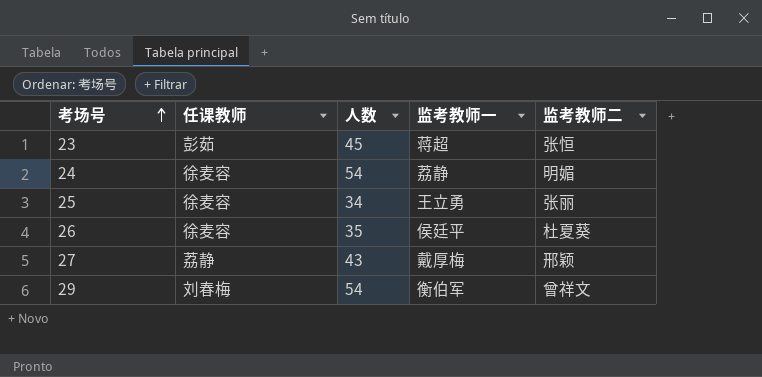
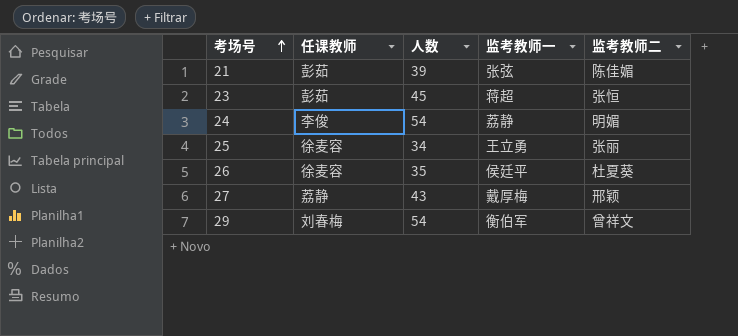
row 21: none -> 彭茹 | 39 | 张弦 | 陈佳媚
24 | 任课教师: 徐麦容 -> 李俊

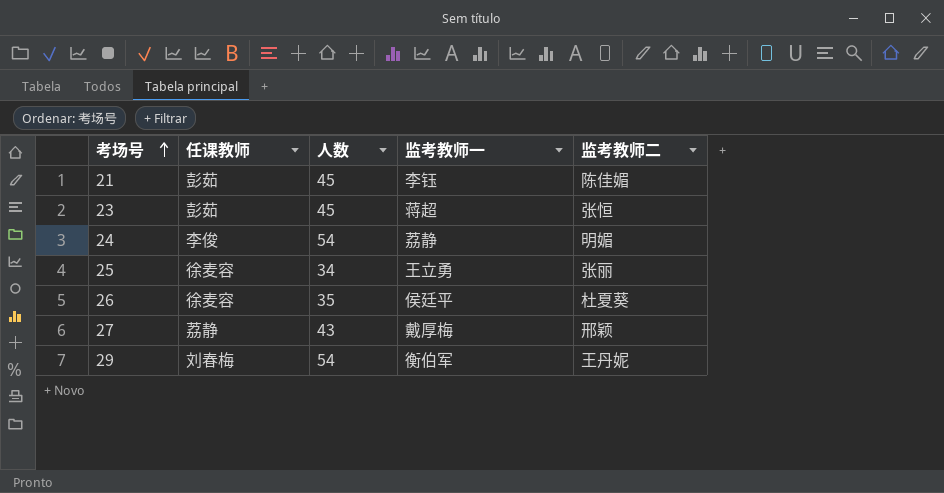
21 | 人数: 39 -> 45
21 | 监考教师一: 张弦 -> 李钰
29 | 监考教师二: 曾祥文 -> 王丹妮

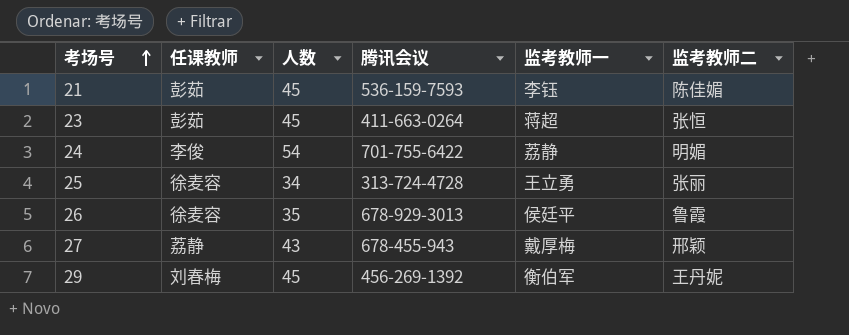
column 腾讯会议 | position: none -> 4
26 | 监考教师二: 杜夏葵 -> 鲁霞
29 | 人数: 54 -> 45

